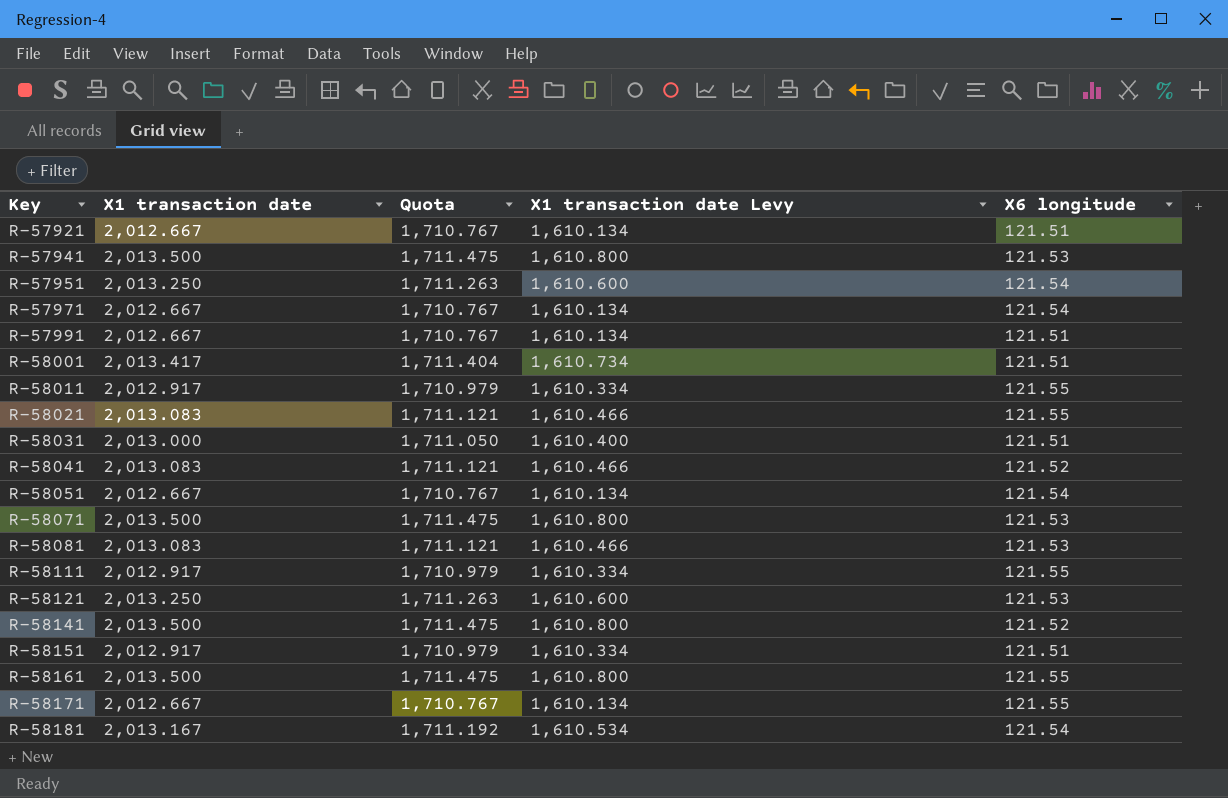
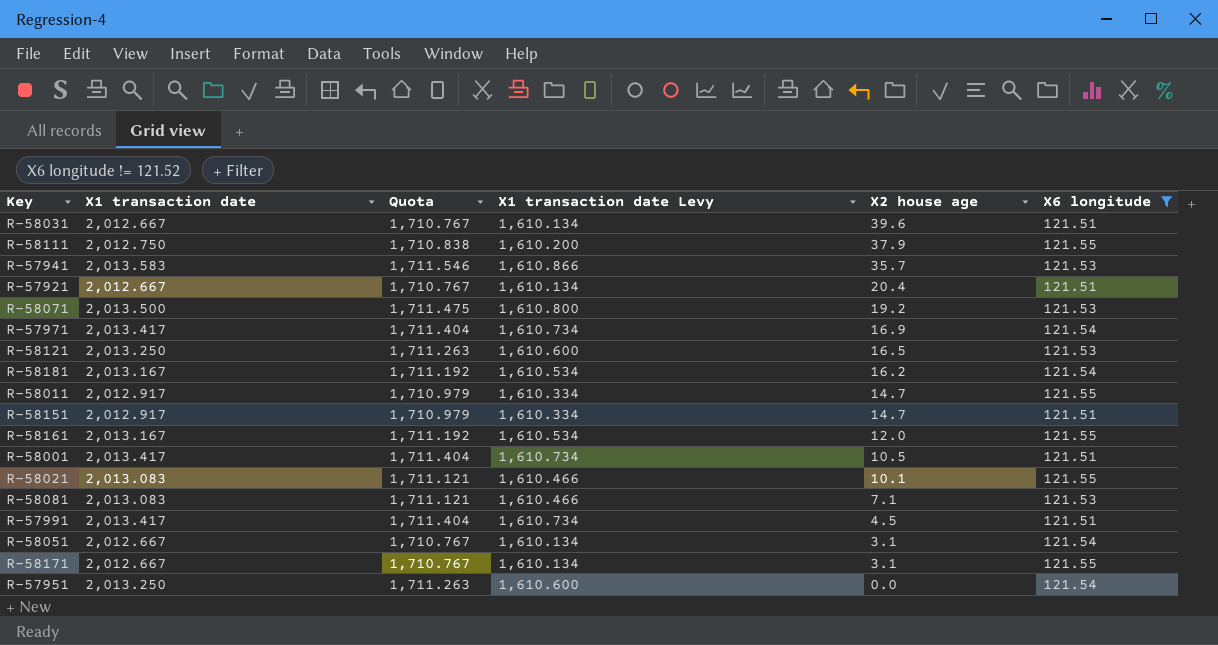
filter: none -> X6 longitude != 121.52
row order: Key ascending -> X2 house age descending
column X2 house age | position: none -> 5
R-58031 | X1 transaction date: 2,013.000 -> 2,012.667
R-58031 | Quota: 1,711.050 -> 1,710.767
R-58031 | X1 transaction date Levy: 1,610.400 -> 1,610.134
R-58111 | X1 transaction date: 2,012.917 -> 2,012.750
R-58111 | Quota: 1,710.979 -> 1,710.838
R-58111 | X1 transaction date Levy: 1,610.334 -> 1,610.200
R-57941 | X1 transaction date: 2,013.500 -> 2,013.583
R-57941 | Quota: 1,711.475 -> 1,711.546
R-57941 | X1 transaction date Levy: 1,610.800 -> 1,610.866
R-57971 | X1 transaction date: 2,012.667 -> 2,013.417
R-57971 | Quota: 1,710.767 -> 1,711.404
R-57971 | X1 transaction date Levy: 1,610.134 -> 1,610.734
R-58161 | X1 transaction date: 2,013.500 -> 2,013.167
R-58161 | Quota: 1,711.475 -> 1,711.192
R-58161 | X1 transaction date Levy: 1,610.800 -> 1,610.534
R-57991 | X1 transaction date: 2,012.667 -> 2,013.417
R-57991 | Quota: 1,710.767 -> 1,711.404
R-57991 | X1 transaction date Levy: 1,610.134 -> 1,610.734

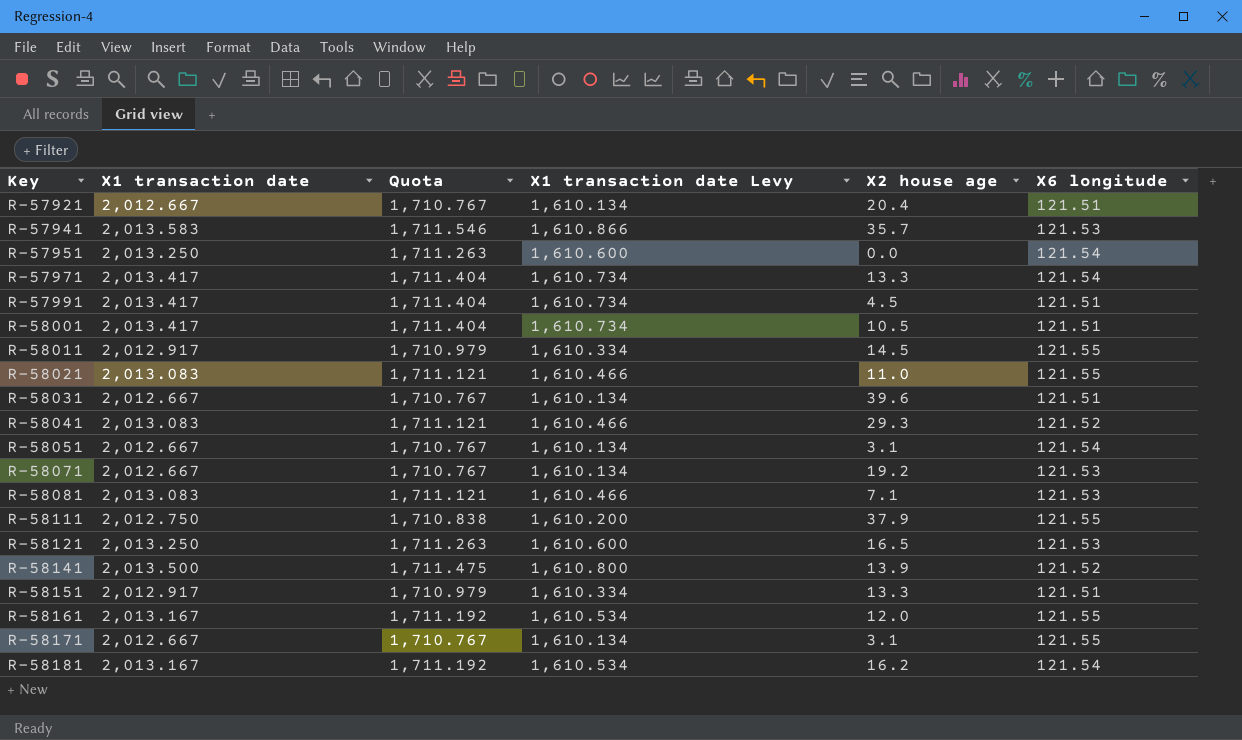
filter: X6 longitude != 121.52 -> none
row order: X2 house age descending -> Key ascending
R-57971 | X2 house age: 16.9 -> 13.3
R-58011 | X2 house age: 14.7 -> 14.5
R-58021 | X2 house age: 10.1 -> 11.0
R-58071 | X1 transaction date: 2,013.500 -> 2,012.667
R-58071 | Quota: 1,711.475 -> 1,710.767
R-58071 | X1 transaction date Levy: 1,610.800 -> 1,610.134
R-58151 | X2 house age: 14.7 -> 13.3

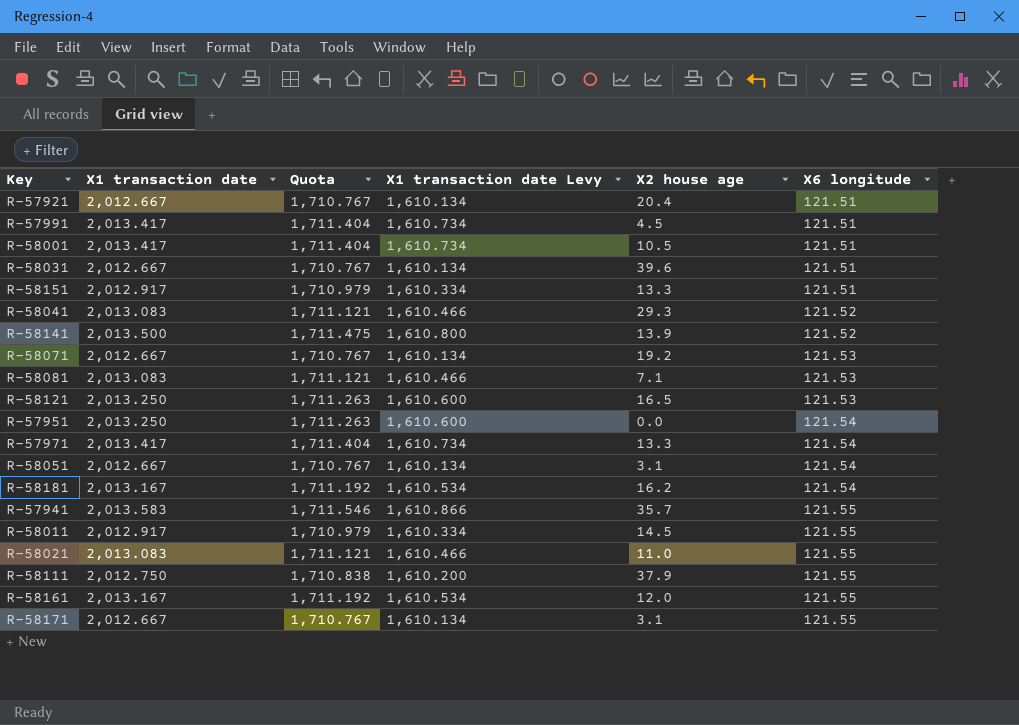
row order: Key ascending -> X6 longitude ascending
R-57941 | X6 longitude: 121.53 -> 121.55

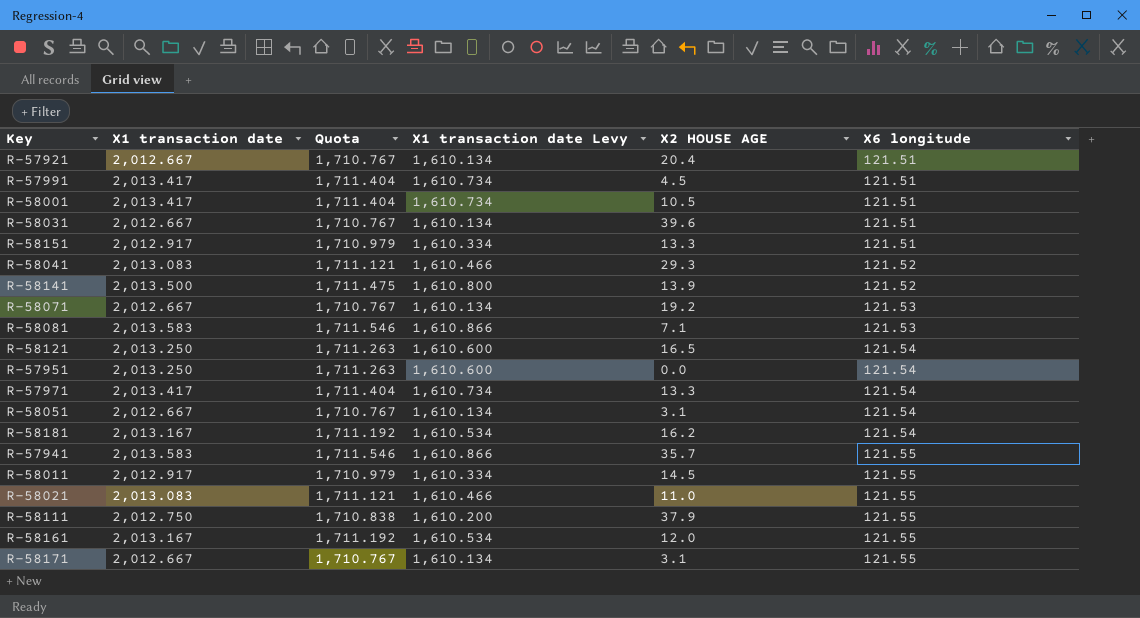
column name: X2 house age -> X2 HOUSE AGE
R-58081 | X1 transaction date: 2,013.083 -> 2,013.583
R-58081 | Quota: 1,711.121 -> 1,711.546
R-58081 | X1 transaction date Levy: 1,610.466 -> 1,610.866
R-58121 | X6 longitude: 121.53 -> 121.54

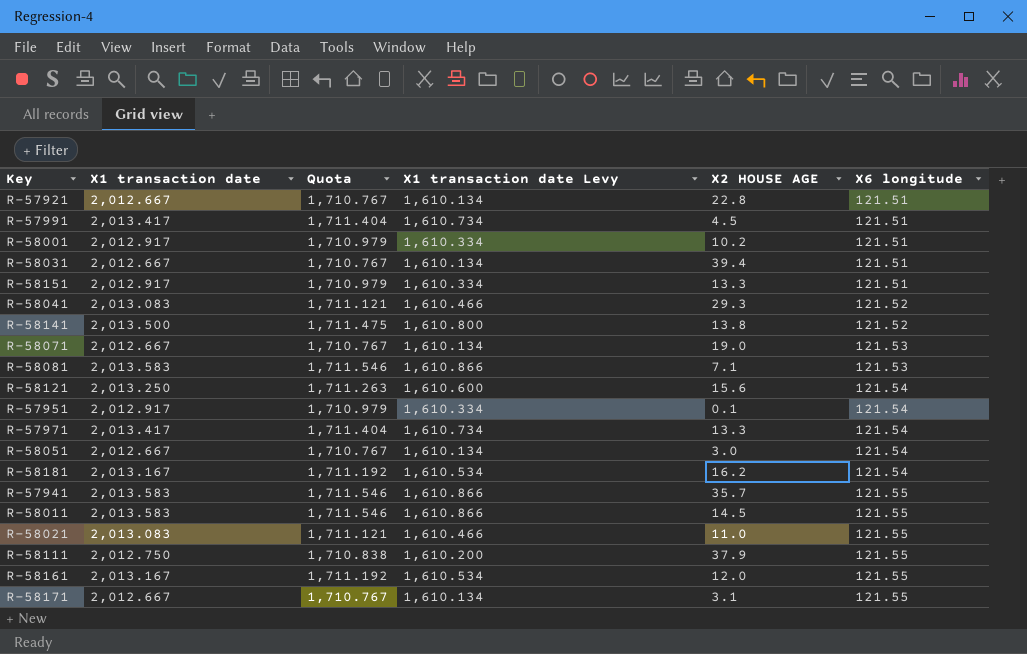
R-57921 | X2 HOUSE AGE: 20.4 -> 22.8
R-58001 | X1 transaction date: 2,013.417 -> 2,012.917
R-58001 | Quota: 1,711.404 -> 1,710.979
R-58001 | X1 transaction date Levy: 1,610.734 -> 1,610.334
R-58001 | X2 HOUSE AGE: 10.5 -> 10.2
R-58031 | X2 HOUSE AGE: 39.6 -> 39.4
R-58141 | X2 HOUSE AGE: 13.9 -> 13.8
R-58071 | X2 HOUSE AGE: 19.2 -> 19.0
R-58121 | X2 HOUSE AGE: 16.5 -> 15.6
R-57951 | X1 transaction date: 2,013.250 -> 2,012.917
R-57951 | Quota: 1,711.263 -> 1,710.979
R-57951 | X1 transaction date Levy: 1,610.600 -> 1,610.334
R-57951 | X2 HOUSE AGE: 0.0 -> 0.1
R-58051 | X2 HOUSE AGE: 3.1 -> 3.0
R-58011 | X1 transaction date: 2,012.917 -> 2,013.583
R-58011 | Quota: 1,710.979 -> 1,711.546
R-58011 | X1 transaction date Levy: 1,610.334 -> 1,610.866

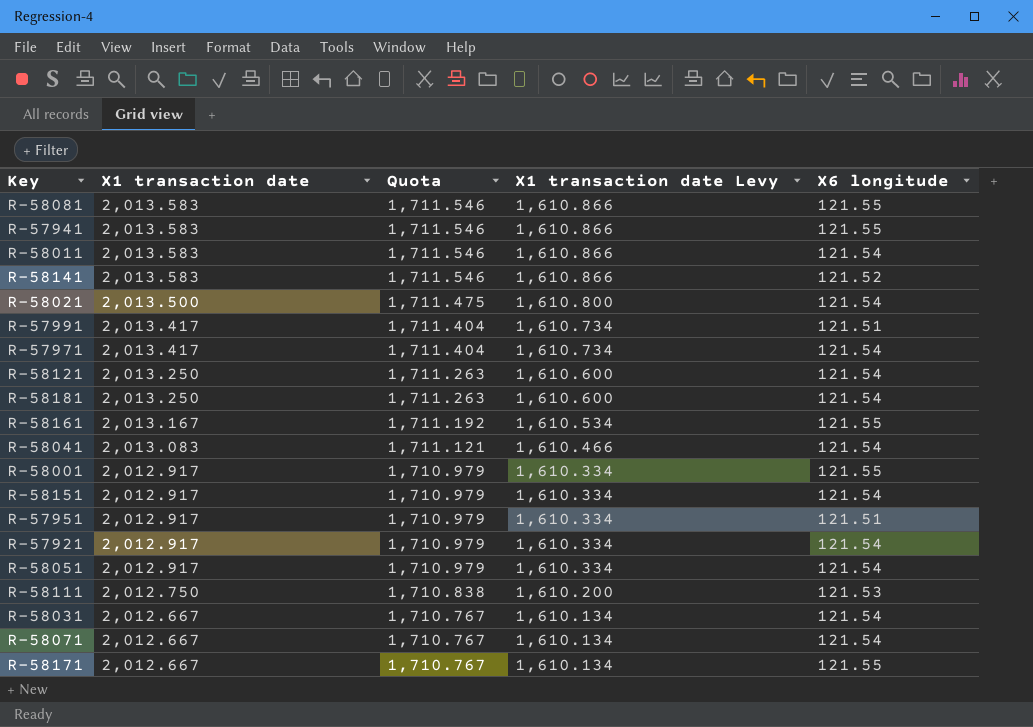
row order: X6 longitude ascending -> X1 transaction date descending
column X2 HOUSE AGE | position: 5 -> none
R-58081 | X6 longitude: 121.53 -> 121.55
R-58011 | X6 longitude: 121.55 -> 121.54
R-58141 | X1 transaction date: 2,013.500 -> 2,013.583
R-58141 | Quota: 1,711.475 -> 1,711.546
R-58141 | X1 transaction date Levy: 1,610.800 -> 1,610.866
R-58021 | X1 transaction date: 2,013.083 -> 2,013.500
R-58021 | Quota: 1,711.121 -> 1,711.475
R-58021 | X1 transaction date Levy: 1,610.466 -> 1,610.800
R-58021 | X6 longitude: 121.55 -> 121.54
R-58181 | X1 transaction date: 2,013.167 -> 2,013.250
R-58181 | Quota: 1,711.192 -> 1,711.263
R-58181 | X1 transaction date Levy: 1,610.534 -> 1,610.600
R-58041 | X6 longitude: 121.52 -> 121.54
R-58001 | X6 longitude: 121.51 -> 121.55
R-58151 | X6 longitude: 121.51 -> 121.54
R-57951 | X6 longitude: 121.54 -> 121.51
R-57921 | X1 transaction date: 2,012.667 -> 2,012.917
R-57921 | Quota: 1,710.767 -> 1,710.979
R-57921 | X1 transaction date Levy: 1,610.134 -> 1,610.334
R-57921 | X6 longitude: 121.51 -> 121.54
R-58051 | X1 transaction date: 2,012.667 -> 2,012.917
R-58051 | Quota: 1,710.767 -> 1,710.979
R-58051 | X1 transaction date Levy: 1,610.134 -> 1,610.334
R-58111 | X6 longitude: 121.55 -> 121.53
R-58031 | X6 longitude: 121.51 -> 121.54
R-58071 | X6 longitude: 121.53 -> 121.54

